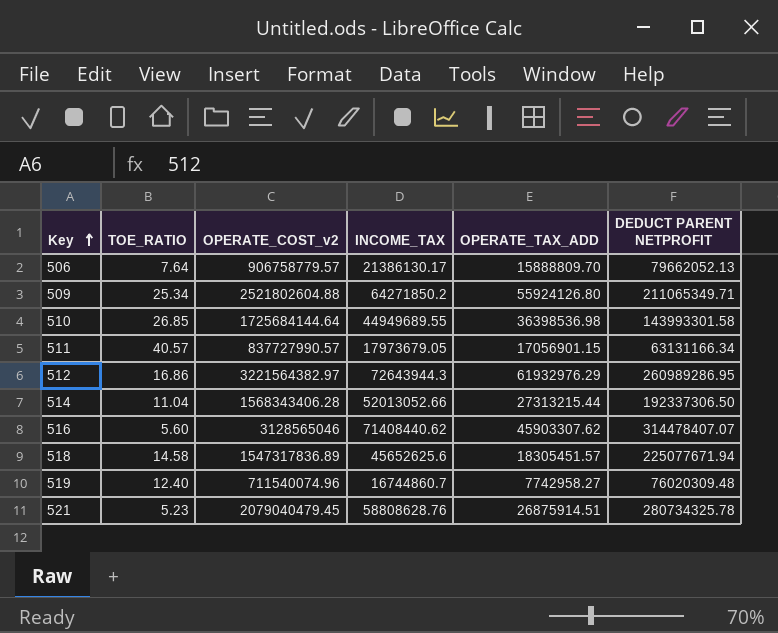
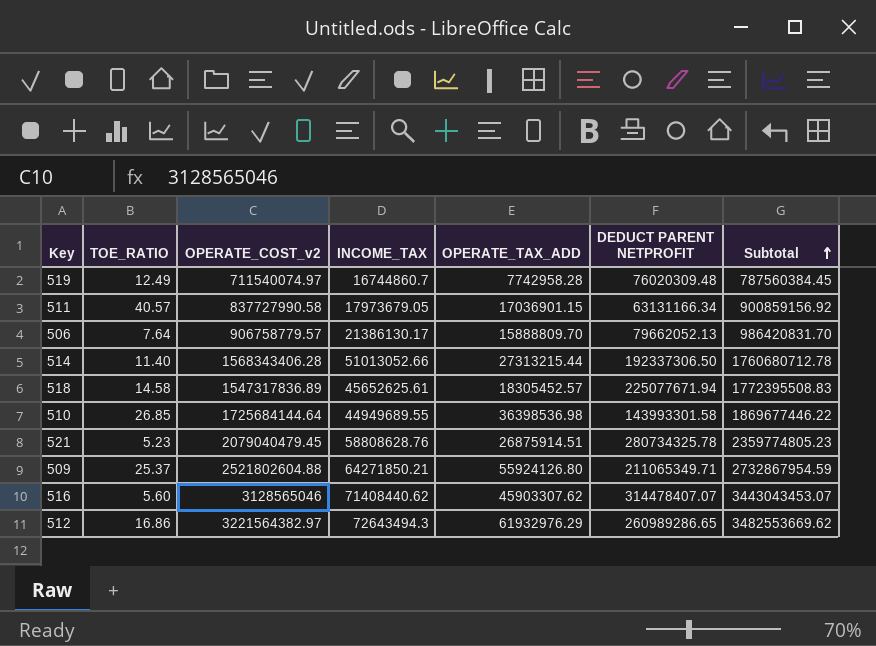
row order: Key ascending -> Subtotal ascending
column Subtotal | formula: none -> [OPERATE_COST_v2] + [DEDUCT PARENT NETPROFIT]
519 | TOE_RATIO: 12.40 -> 12.49
519 | OPERATE_COST_v2: 711540074.96 -> 711540074.97
519 | OPERATE_TAX_ADD: 7742958.27 -> 7742958.28
511 | OPERATE_COST_v2: 837727990.57 -> 837727990.58
511 | OPERATE_TAX_ADD: 17056901.15 -> 17036901.15
514 | TOE_RATIO: 11.04 -> 11.40
514 | INCOME_TAX: 52013052.66 -> 51013052.66
518 | INCOME_TAX: 45652625.6 -> 45652625.61
518 | OPERATE_TAX_ADD: 18305451.57 -> 18305452.57
509 | TOE_RATIO: 25.34 -> 25.37
509 | INCOME_TAX: 64271850.2 -> 64271850.21
512 | INCOME_TAX: 72643944.3 -> 72643494.3
512 | DEDUCT PARENT NETPROFIT: 260989286.95 -> 260989286.65

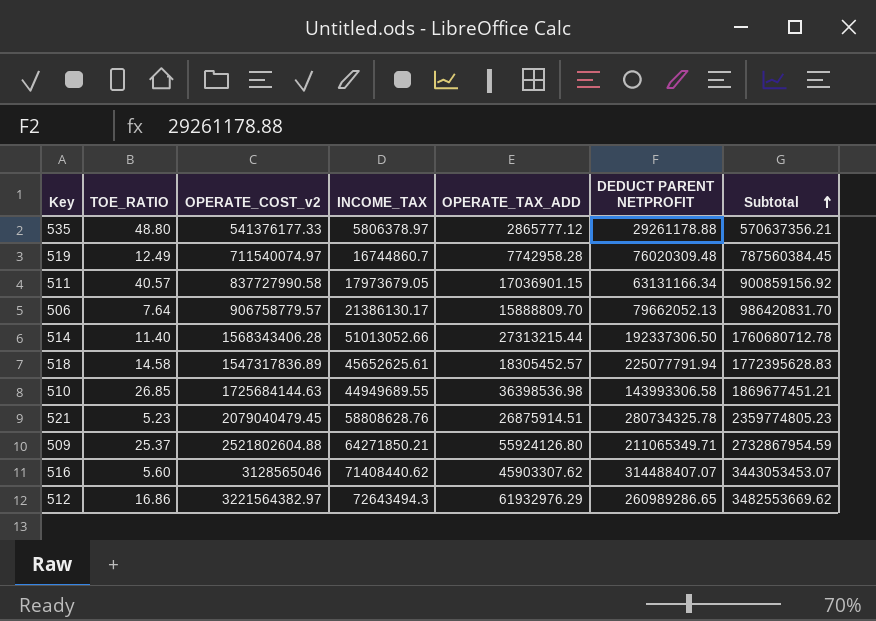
row 535: none -> 48.80 | 541376177.33 | 5806378.97 | 2865777.12 | 29261178.88 | 570637356.21
518 | DEDUCT PARENT NETPROFIT: 225077671.94 -> 225077791.94
518 | Subtotal: 1772395508.83 -> 1772395628.83
510 | OPERATE_COST_v2: 1725684144.64 -> 1725684144.63
510 | DEDUCT PARENT NETPROFIT: 143993301.58 -> 143993306.58
510 | Subtotal: 1869677446.22 -> 1869677451.21
516 | DEDUCT PARENT NETPROFIT: 314478407.07 -> 314488407.07
516 | Subtotal: 3443043453.07 -> 3443053453.07

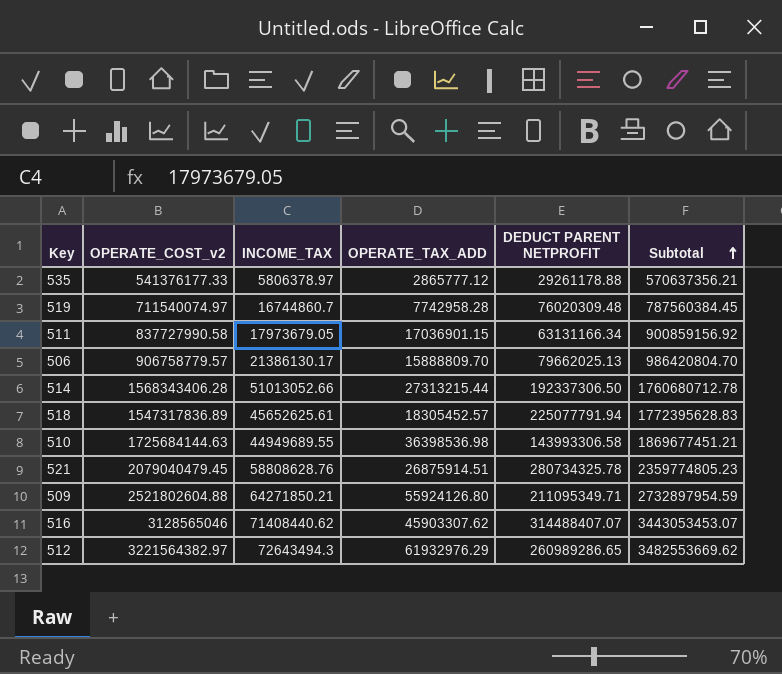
column TOE_RATIO | position: 2 -> none
506 | DEDUCT PARENT NETPROFIT: 79662052.13 -> 79662025.13
506 | Subtotal: 986420831.70 -> 986420804.70
509 | DEDUCT PARENT NETPROFIT: 211065349.71 -> 211095349.71
509 | Subtotal: 2732867954.59 -> 2732897954.59

